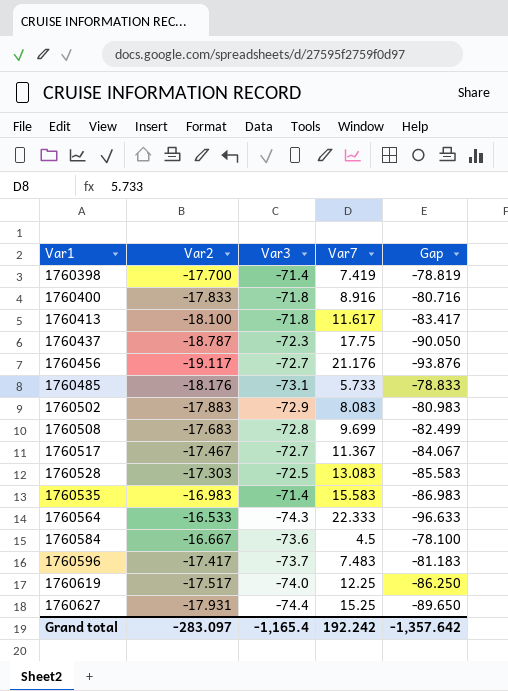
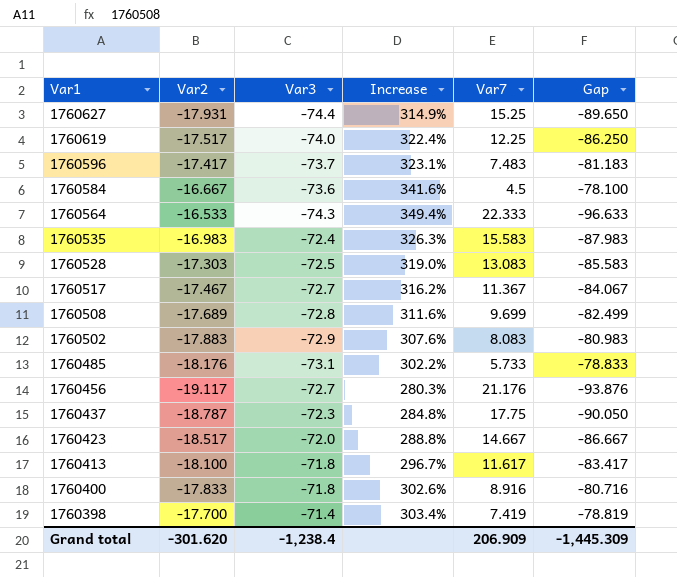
row order: Var1 ascending -> Var1 descending
column Increase | formula: none -> ([Var3] - [Var2]) / [Var2]
1760535 | Var3: -71.4 -> -72.4
1760535 | Gap: -86.983 -> -87.983
1760508 | Var2: -17.683 -> -17.689
row 1760423: none -> -18.517 | -72.0 | 288.8% | 14.667 | -86.667
Grand total | Var2: -283.097 -> -301.620
Grand total | Var3: -1,165.4 -> -1,238.4
Grand total | Var7: 192.242 -> 206.909
Grand total | Gap: -1,357.642 -> -1,445.309

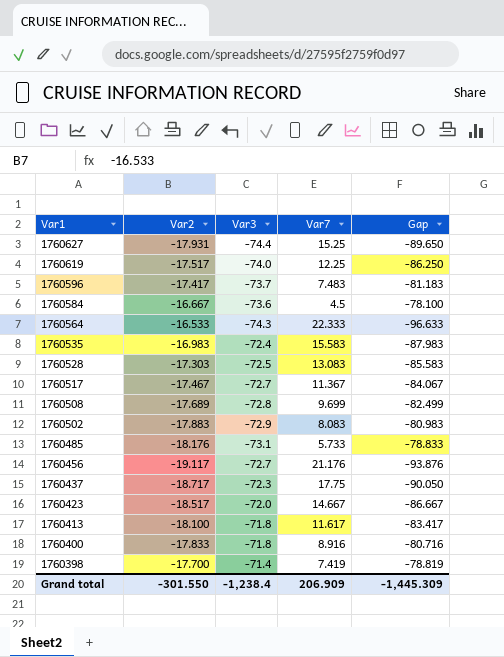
column Increase | formula: ([Var3] - [Var2]) / [Var2] -> none
1760437 | Var2: -18.787 -> -18.717
Grand total | Var2: -301.620 -> -301.550

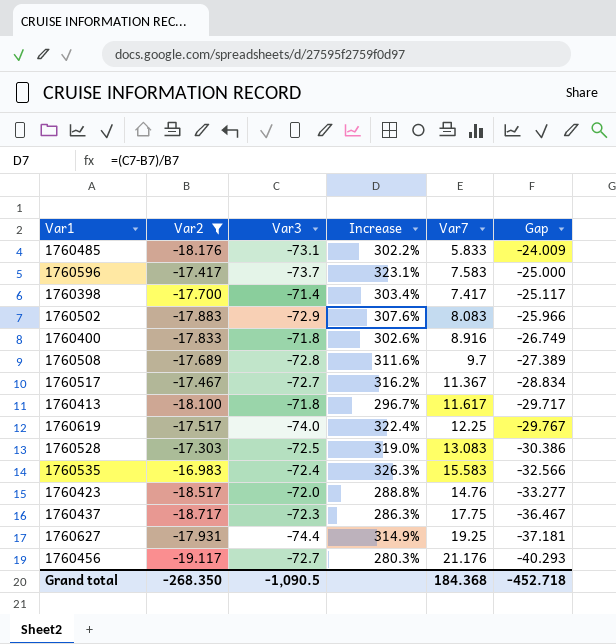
filter: none -> Var2 <= -16.983
row order: Var1 descending -> Gap descending
column Increase | formula: none -> ([Var3] - [Var2]) / [Var2]
column Gap | formula: [Var3] - [Var7] -> [Var2] - [Var7]
1760485 | Var7: 5.733 -> 5.833
1760596 | Var7: 7.483 -> 7.583
1760398 | Var7: 7.419 -> 7.417
1760508 | Var7: 9.699 -> 9.7
1760423 | Var7: 14.667 -> 14.76
1760627 | Var7: 15.25 -> 19.25
Grand total | Var2: -301.550 -> -268.350
Grand total | Var3: -1,238.4 -> -1,090.5
Grand total | Var7: 206.909 -> 184.368
Grand total | Gap: -1,445.309 -> -452.718

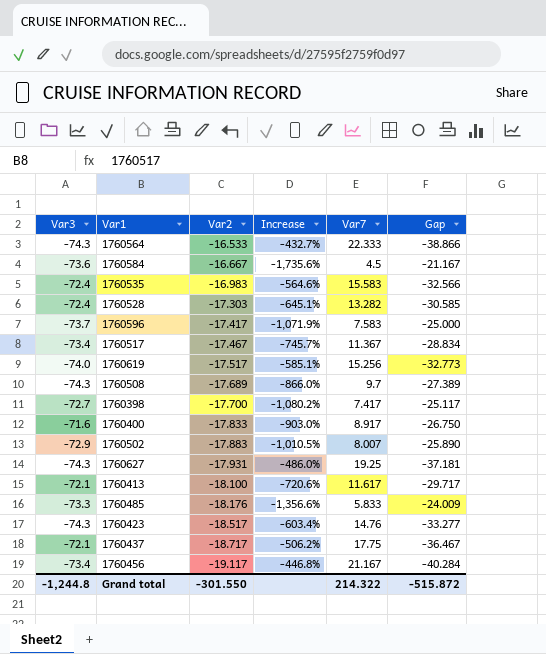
filter: Var2 <= -16.983 -> none
row order: Gap descending -> Var2 descending
column Var3 | position: 3 -> 1
column Increase | formula: ([Var3] - [Var2]) / [Var2] -> ([Var3] - [Var7]) / [Var7]
1760528 | Var3: -72.5 -> -72.4
1760528 | Var7: 13.083 -> 13.282
1760528 | Gap: -30.386 -> -30.585
1760517 | Var3: -72.7 -> -73.4
1760619 | Var7: 12.25 -> 15.256
1760619 | Gap: -29.767 -> -32.773
1760508 | Var3: -72.8 -> -74.3
1760398 | Var3: -71.4 -> -72.7
1760400 | Var3: -71.8 -> -71.6
1760400 | Var7: 8.916 -> 8.917
1760400 | Gap: -26.749 -> -26.750
1760502 | Var7: 8.083 -> 8.007
1760502 | Gap: -25.966 -> -25.890
1760627 | Var3: -74.4 -> -74.3
1760413 | Var3: -71.8 -> -72.1
1760485 | Var3: -73.1 -> -73.3
1760423 | Var3: -72.0 -> -74.3
1760437 | Var3: -72.3 -> -72.1
1760456 | Var3: -72.7 -> -73.4
1760456 | Var7: 21.176 -> 21.167
1760456 | Gap: -40.293 -> -40.284
Grand total | Var3: -1,090.5 -> -1,244.8
Grand total | Var2: -268.350 -> -301.550
Grand total | Var7: 184.368 -> 214.322
Grand total | Gap: -452.718 -> -515.872

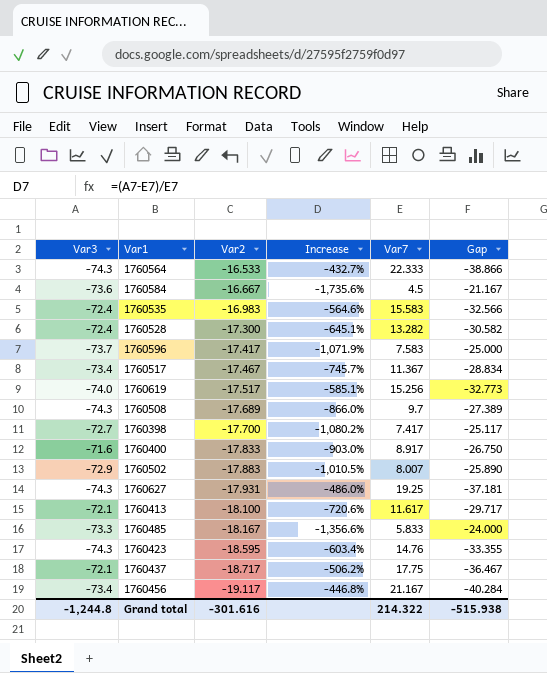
1760528 | Var2: -17.303 -> -17.300
1760528 | Gap: -30.585 -> -30.582
1760485 | Var2: -18.176 -> -18.167
1760485 | Gap: -24.009 -> -24.000
1760423 | Var2: -18.517 -> -18.595
1760423 | Gap: -33.277 -> -33.355
Grand total | Var2: -301.550 -> -301.616
Grand total | Gap: -515.872 -> -515.938

